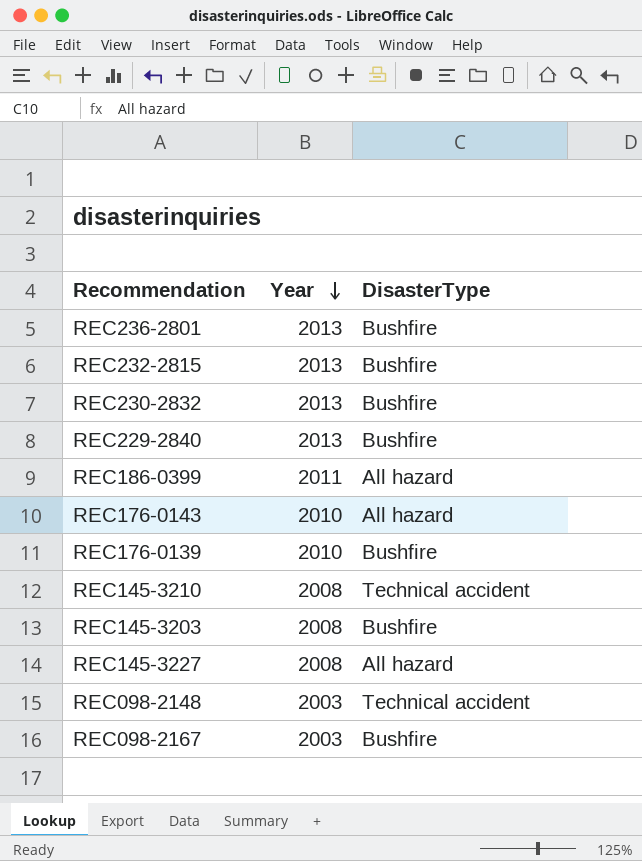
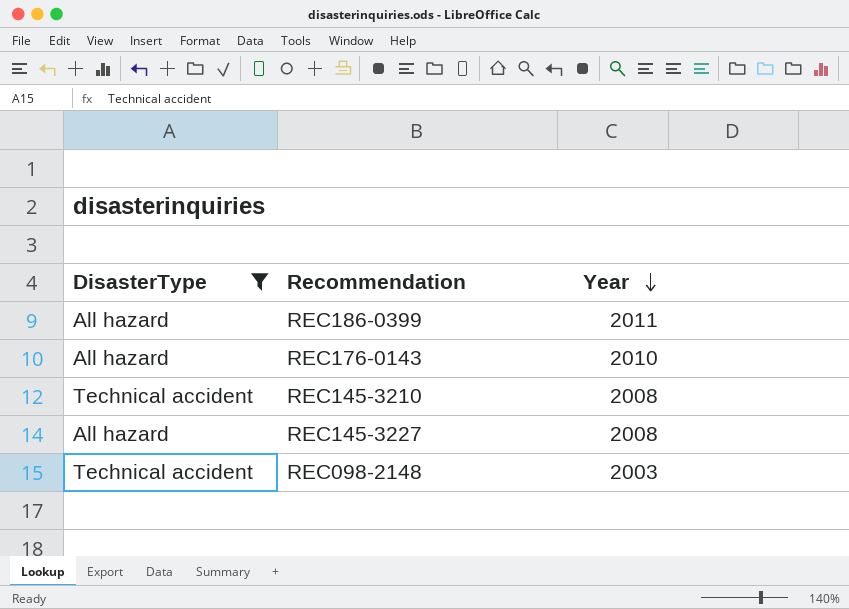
filter: none -> DisasterType != Bushfire
column DisasterType | position: 3 -> 1

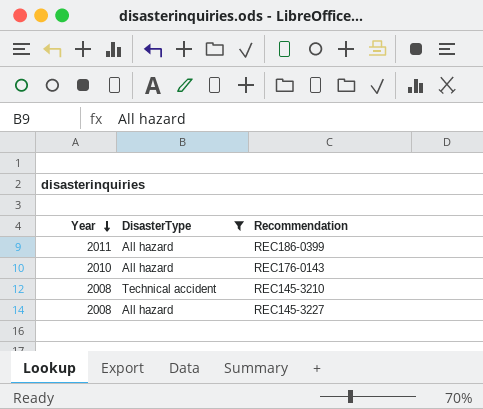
column Year | position: 3 -> 1
row REC098-2148: Technical accident | 2003 -> none

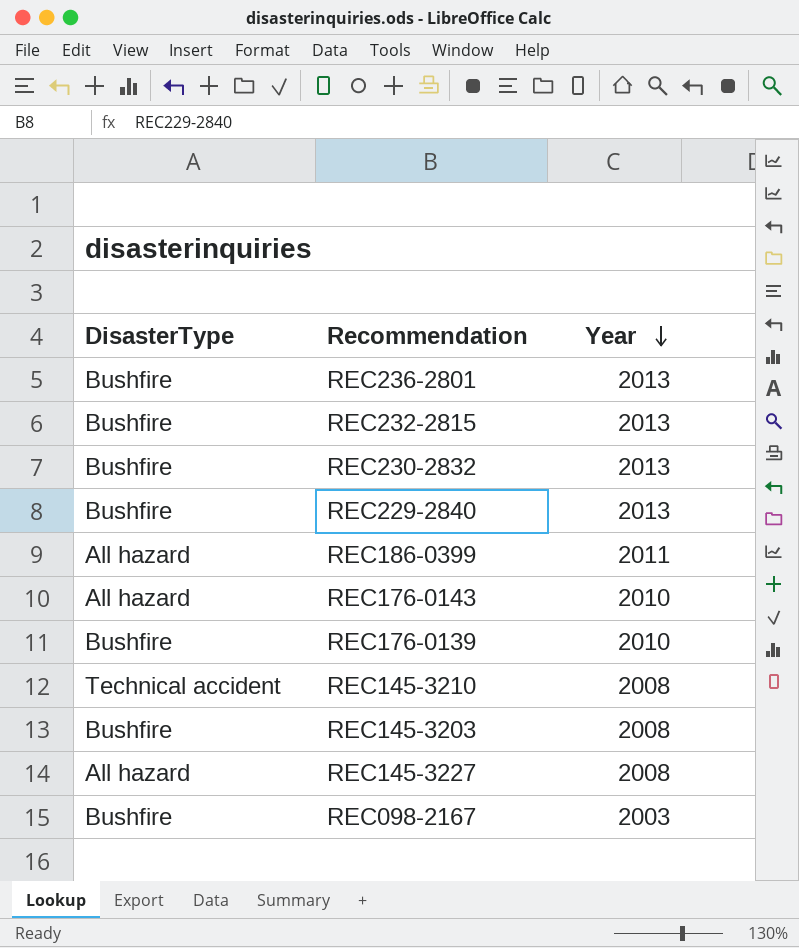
filter: DisasterType != Bushfire -> none
column Year | position: 1 -> 3

